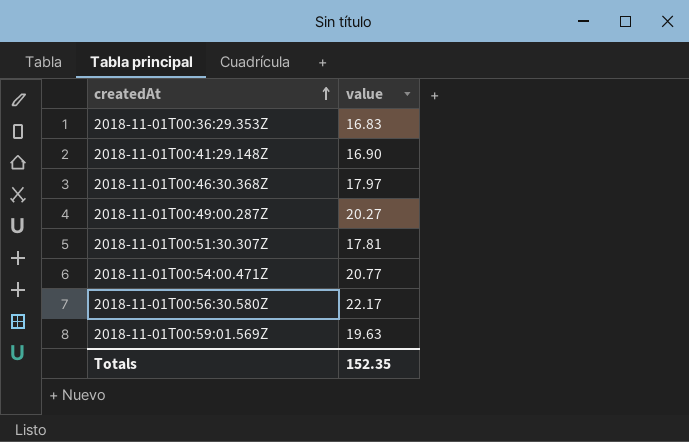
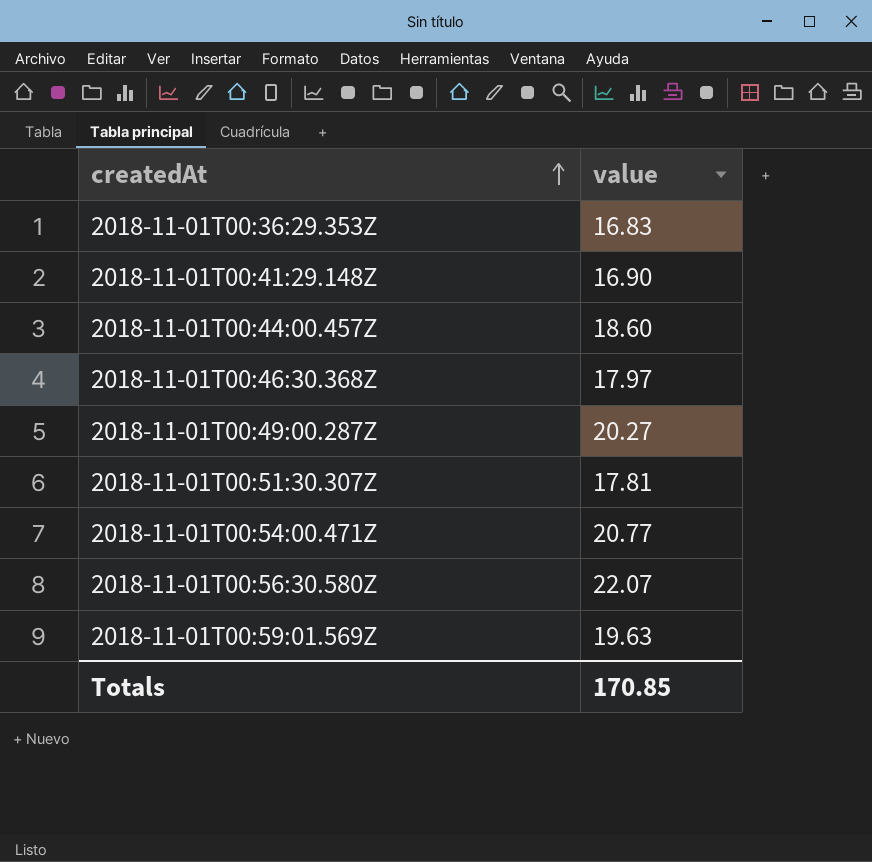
row 2018-11-01T00:44:00.457Z: none -> 18.60
2018-11-01T00:56:30.580Z | value: 22.17 -> 22.07
Totals | value: 152.35 -> 170.85

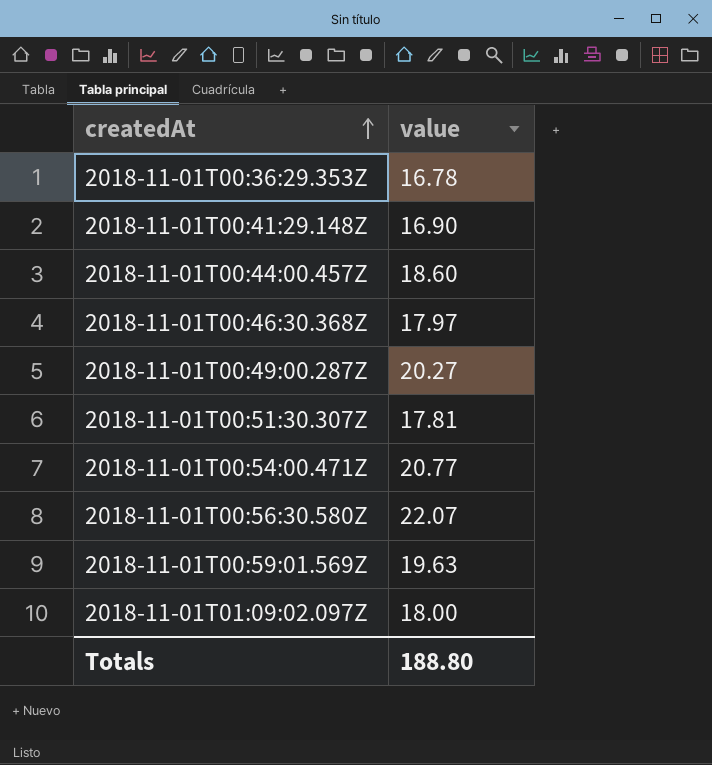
2018-11-01T00:36:29.353Z | value: 16.83 -> 16.78
row 2018-11-01T01:09:02.097Z: none -> 18.00
Totals | value: 170.85 -> 188.80

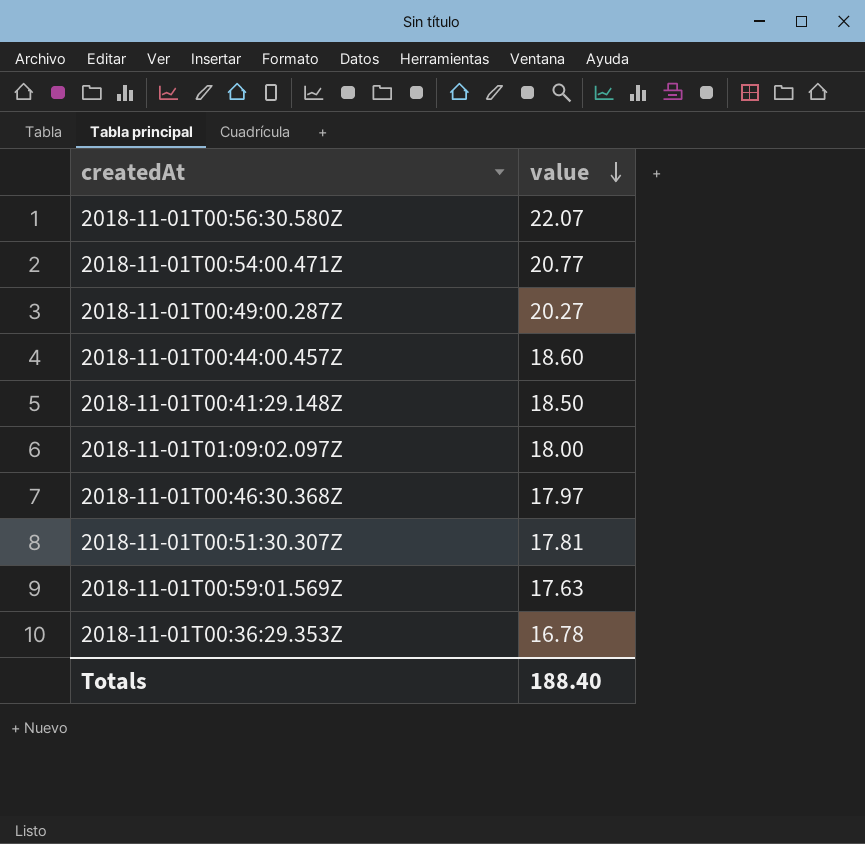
row order: createdAt ascending -> value descending
2018-11-01T00:41:29.148Z | value: 16.90 -> 18.50
2018-11-01T00:59:01.569Z | value: 19.63 -> 17.63
Totals | value: 188.80 -> 188.40

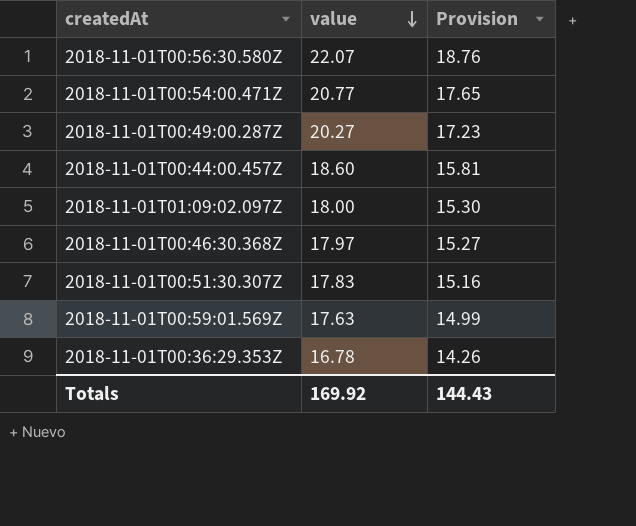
column Provision | formula: none -> [value] * 0.85
row 2018-11-01T00:41:29.148Z: 18.50 -> none
2018-11-01T00:51:30.307Z | value: 17.81 -> 17.83
Totals | value: 188.40 -> 169.92

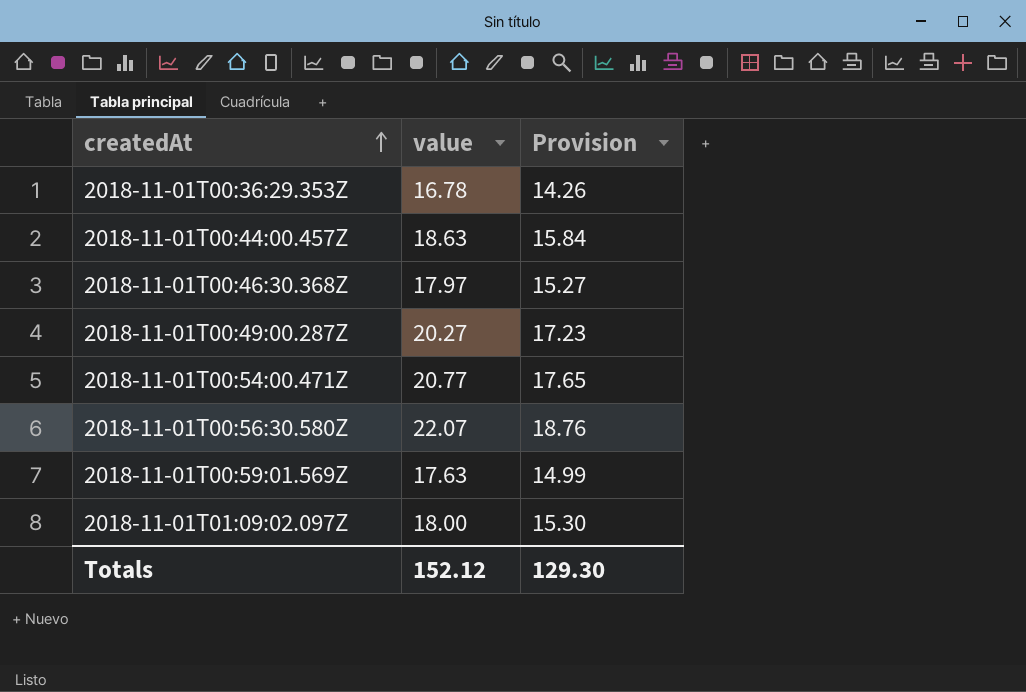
row order: value descending -> createdAt ascending
row 2018-11-01T00:51:30.307Z: 17.83 | 15.16 -> none
2018-11-01T00:44:00.457Z | value: 18.60 -> 18.63
2018-11-01T00:44:00.457Z | Provision: 15.81 -> 15.84
Totals | value: 169.92 -> 152.12
Totals | Provision: 144.43 -> 129.30

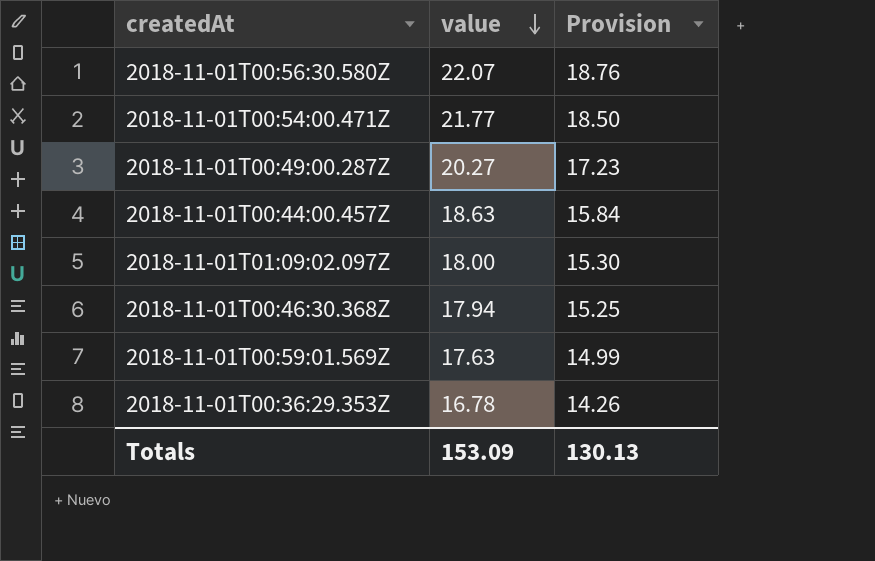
row order: createdAt ascending -> value descending
2018-11-01T00:54:00.471Z | value: 20.77 -> 21.77
2018-11-01T00:54:00.471Z | Provision: 17.65 -> 18.50
2018-11-01T00:46:30.368Z | value: 17.97 -> 17.94
2018-11-01T00:46:30.368Z | Provision: 15.27 -> 15.25
Totals | value: 152.12 -> 153.09
Totals | Provision: 129.30 -> 130.13

